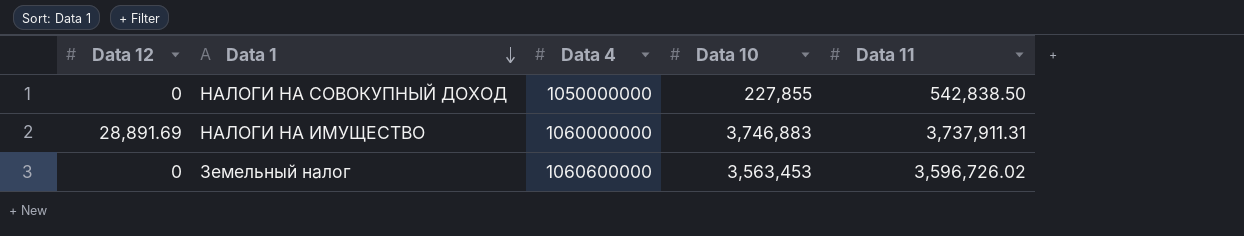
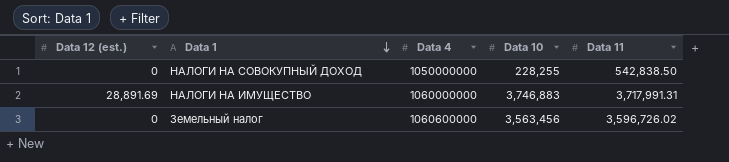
column name: Data 12 -> Data 12 (est.)
НАЛОГИ НА СОВОКУПНЫЙ ДОХОД | Data 10: 227,855 -> 228,255
НАЛОГИ НА ИМУЩЕСТВО | Data 11: 3,737,911.31 -> 3,717,991.31
Земельный налог | Data 10: 3,563,453 -> 3,563,456

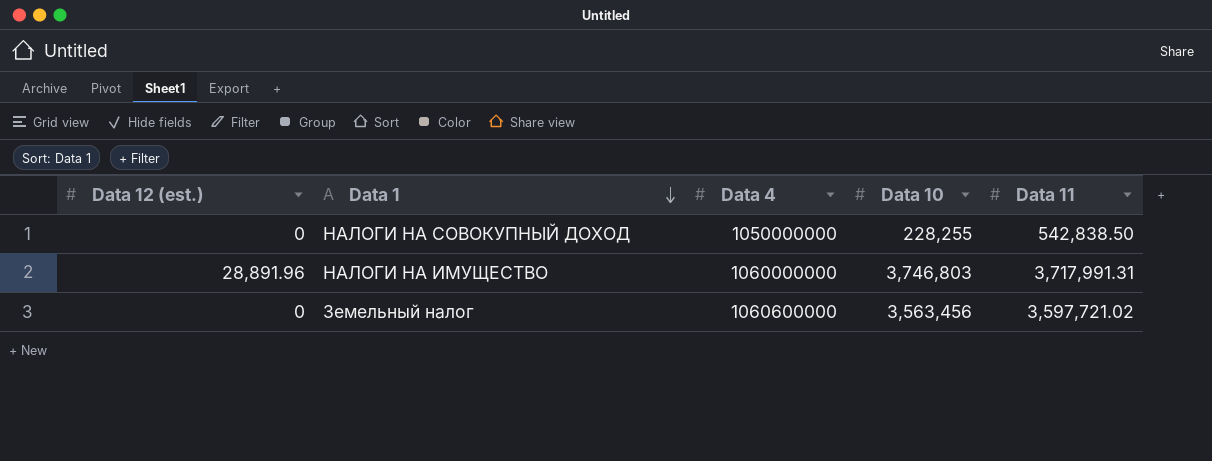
НАЛОГИ НА ИМУЩЕСТВО | Data 12 (est.): 28,891.69 -> 28,891.96
НАЛОГИ НА ИМУЩЕСТВО | Data 10: 3,746,883 -> 3,746,803
Земельный налог | Data 11: 3,596,726.02 -> 3,597,721.02

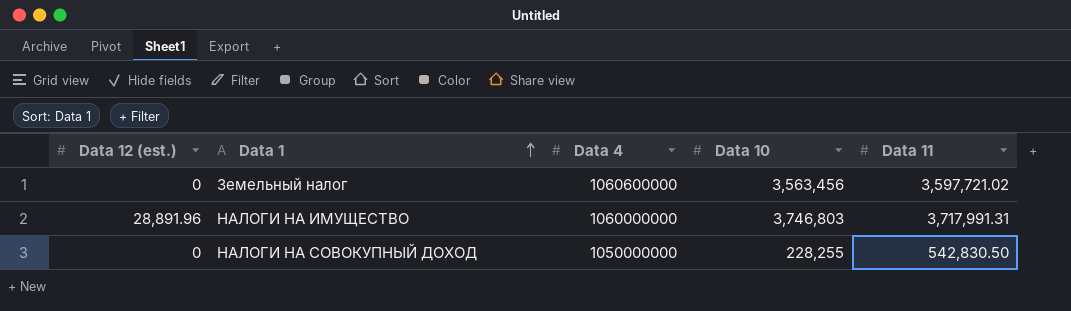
row order: Data 1 descending -> Data 1 ascending
НАЛОГИ НА СОВОКУПНЫЙ ДОХОД | Data 11: 542,838.50 -> 542,830.50

